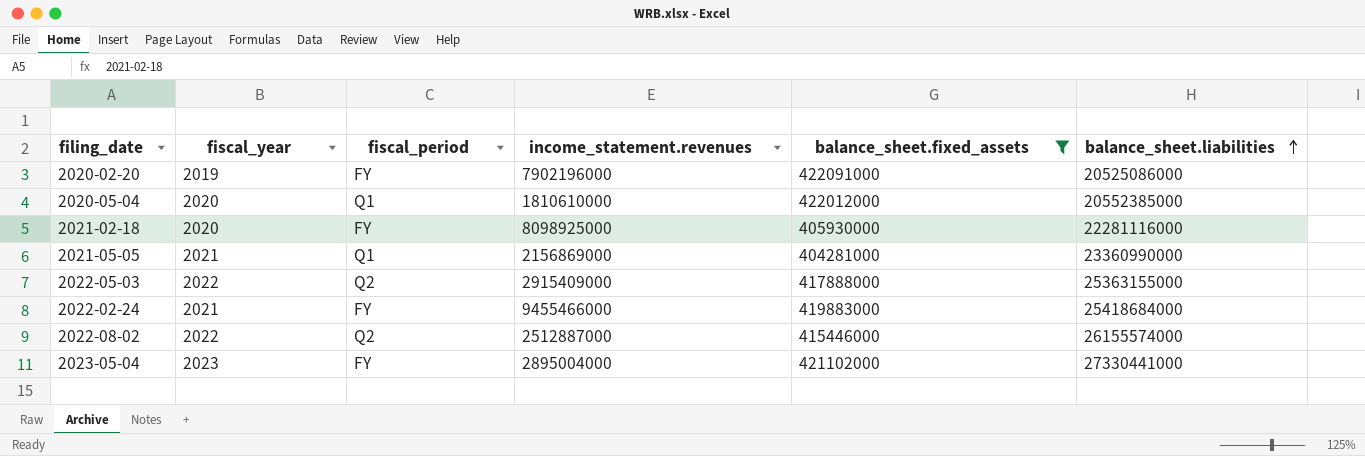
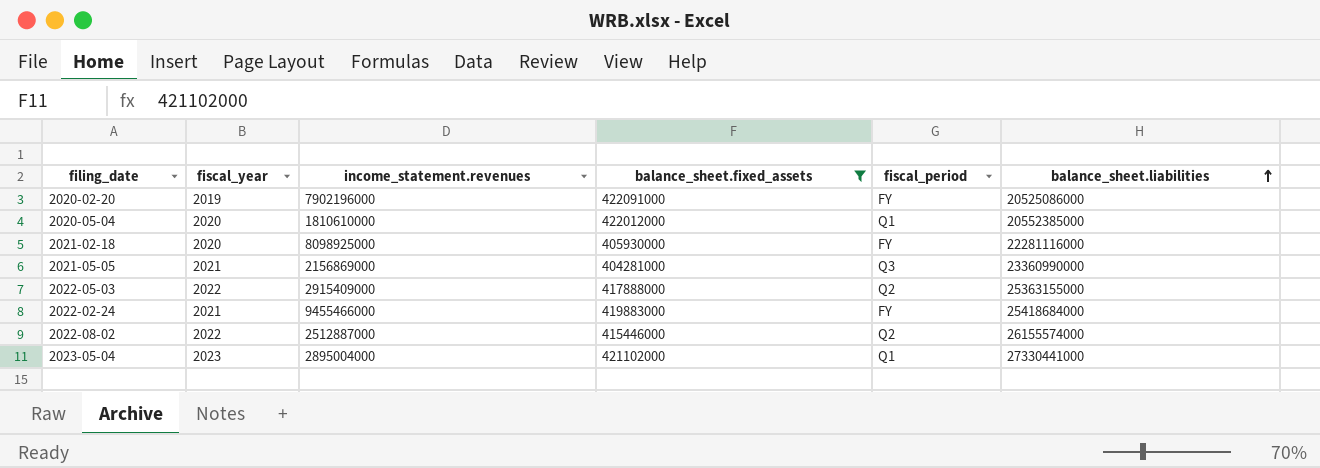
column fiscal_period | position: 3 -> 5
2021-05-05 | fiscal_period: Q1 -> Q3
2023-05-04 | fiscal_period: FY -> Q1

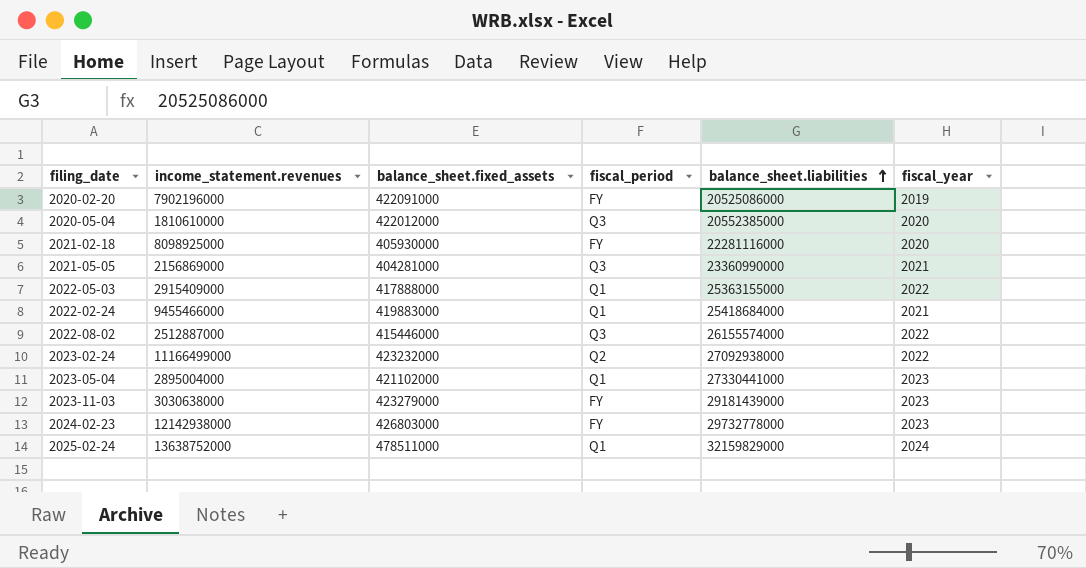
filter: balance_sheet.fixed_assets <= 422091000 -> none
column fiscal_year | position: 2 -> 6
2020-05-04 | fiscal_period: Q1 -> Q3
2022-05-03 | fiscal_period: Q2 -> Q1
2022-02-24 | fiscal_period: FY -> Q1
2022-08-02 | fiscal_period: Q2 -> Q3

